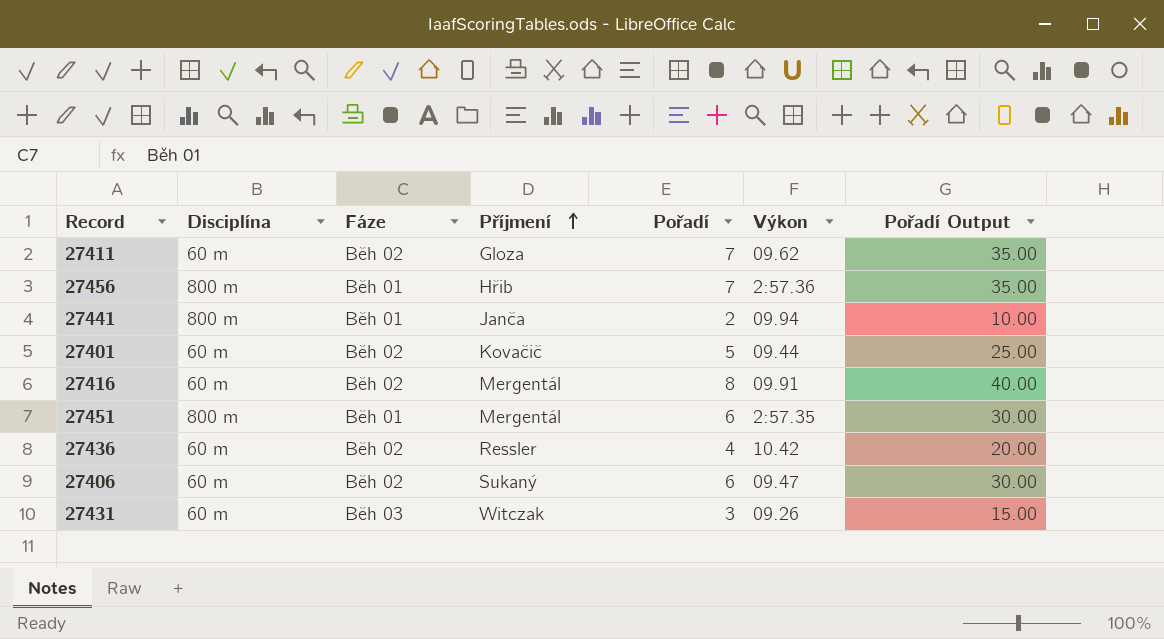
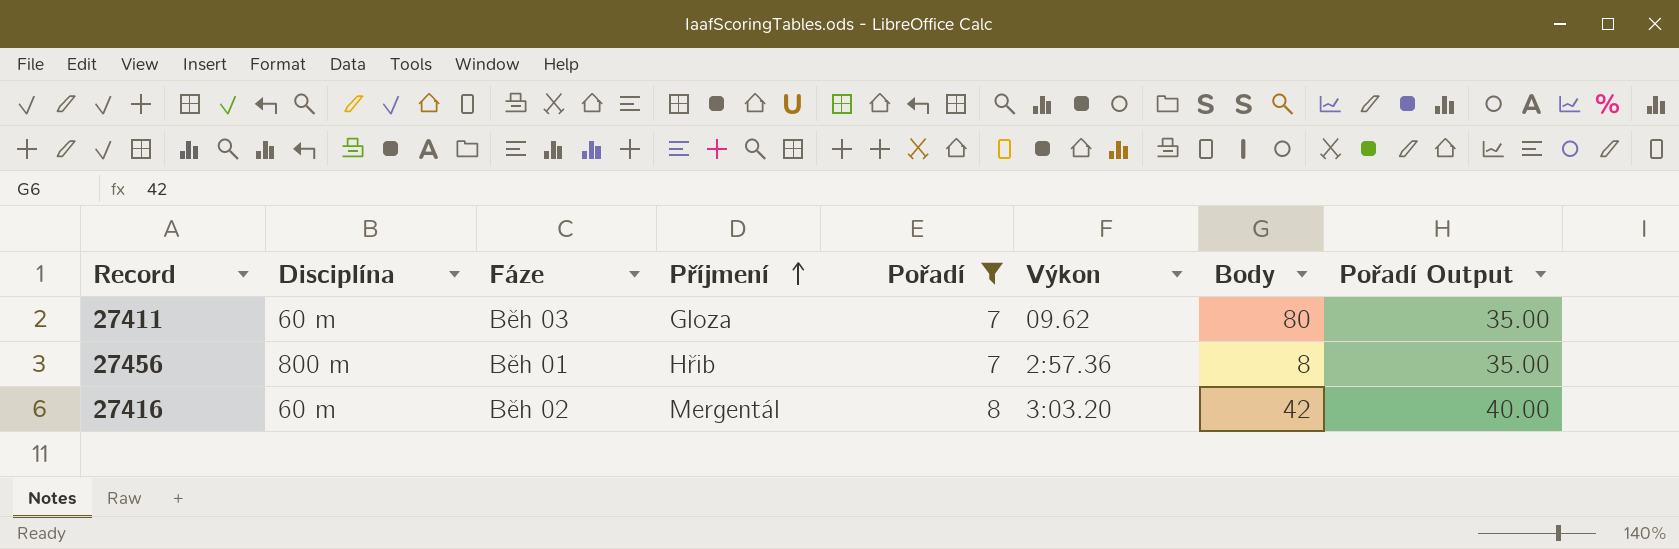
filter: none -> Pořadí >= 7
column Body | position: none -> 7
27411 | Fáze: Běh 02 -> Běh 03
27416 | Výkon: 09.91 -> 3:03.20

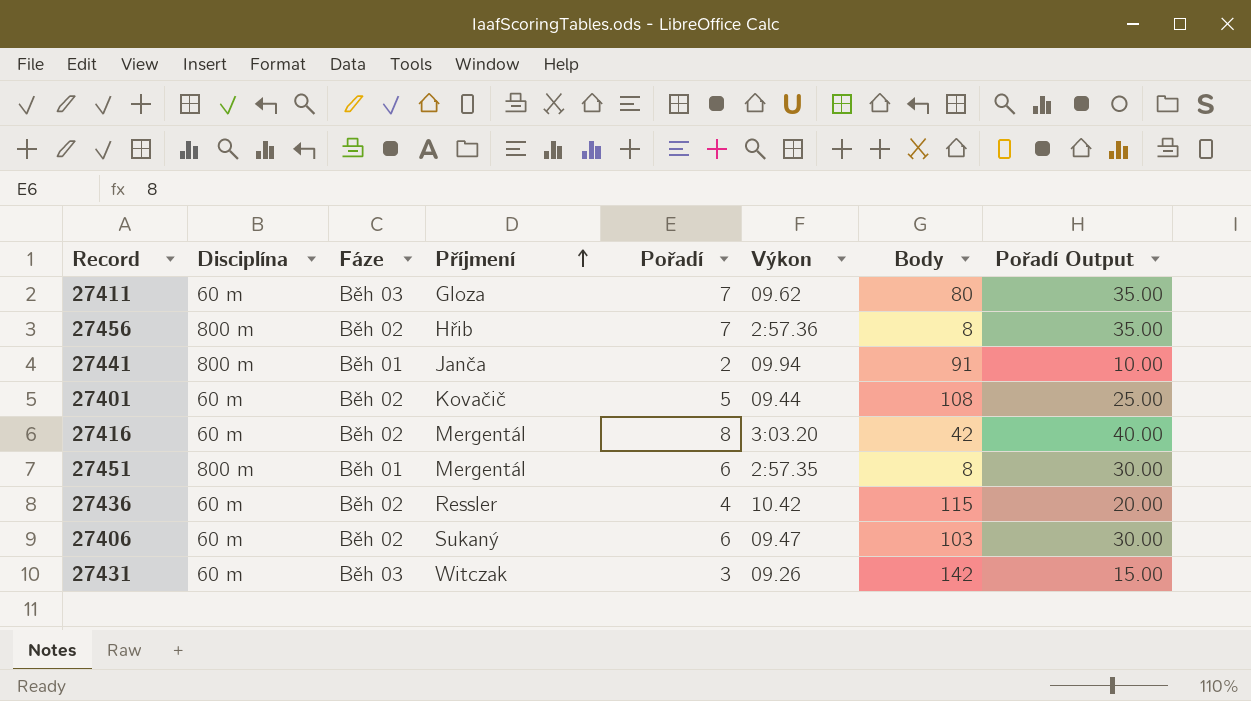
filter: Pořadí >= 7 -> none
27456 | Fáze: Běh 01 -> Běh 02

